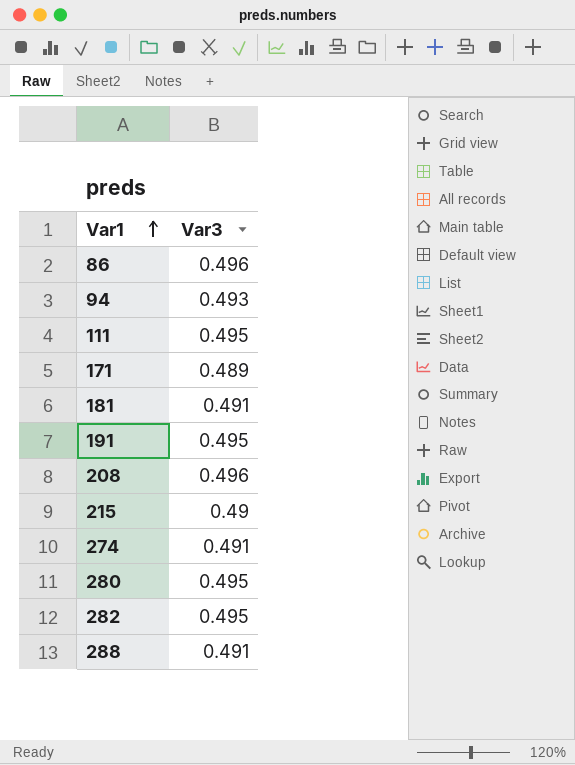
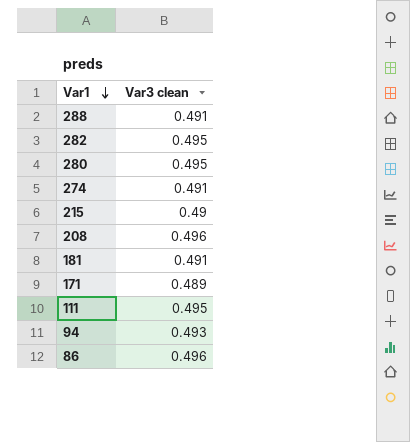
row order: Var1 ascending -> Var1 descending
column name: Var3 -> Var3 clean
row 191: 0.495 -> none

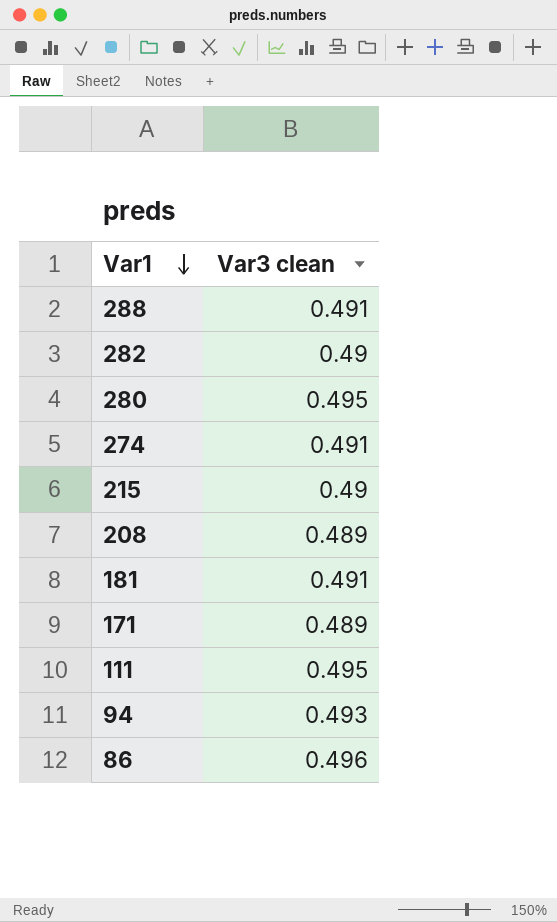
282 | Var3 clean: 0.495 -> 0.49
208 | Var3 clean: 0.496 -> 0.489

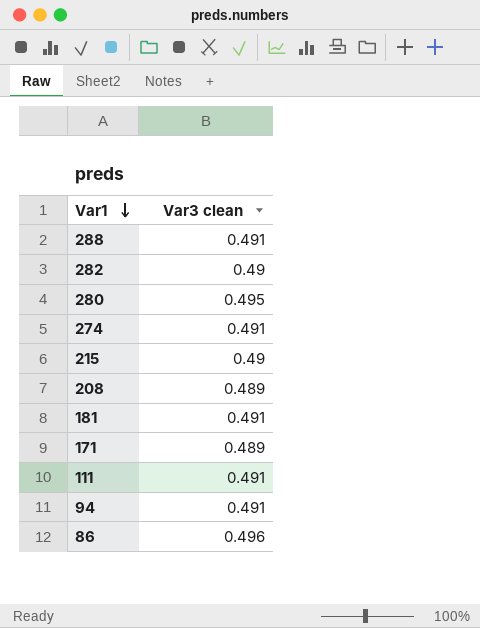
111 | Var3 clean: 0.495 -> 0.491
94 | Var3 clean: 0.493 -> 0.491

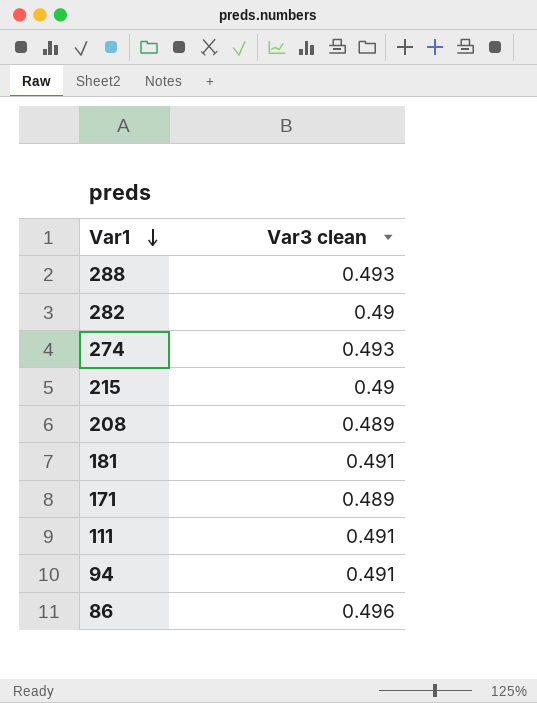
row 280: 0.495 -> none
288 | Var3 clean: 0.491 -> 0.493
274 | Var3 clean: 0.491 -> 0.493

